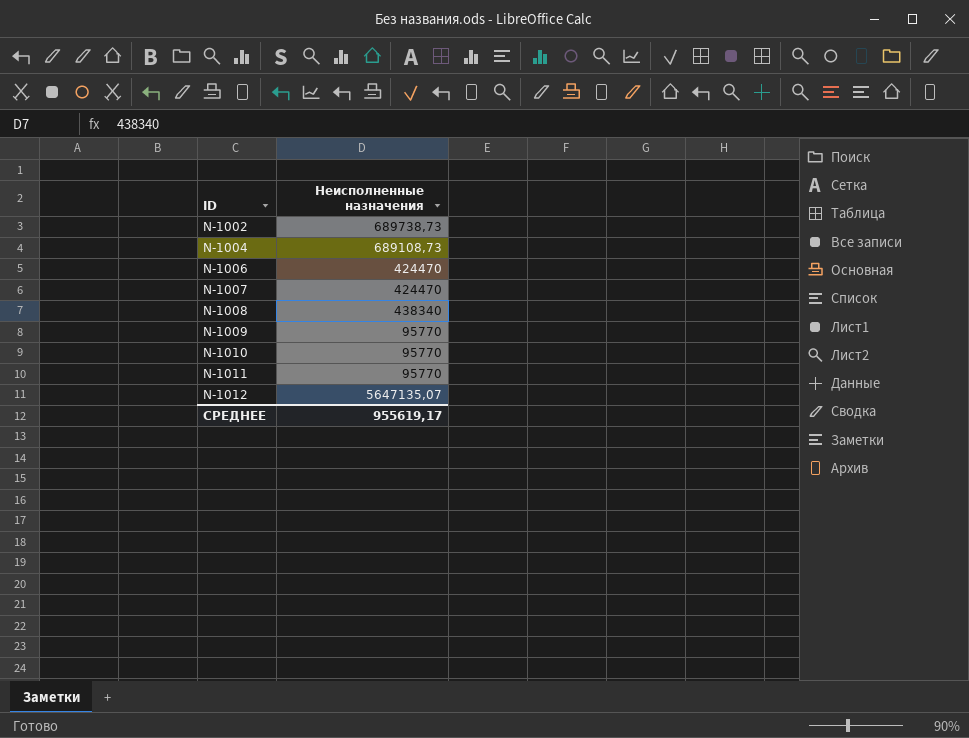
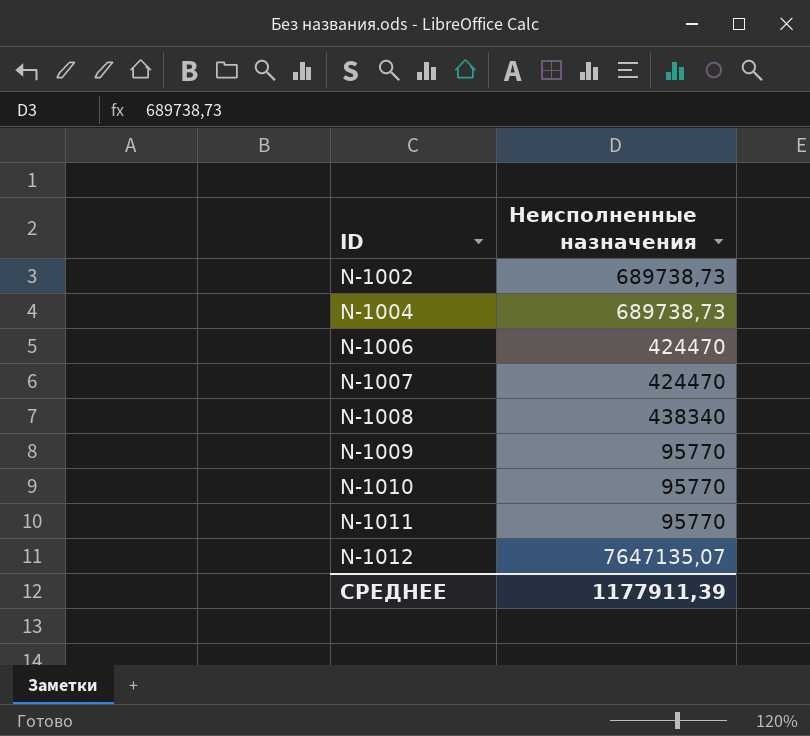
N-1004 | Неисполненные назначения: 689108,73 -> 689738,73
N-1012 | Неисполненные назначения: 5647135,07 -> 7647135,07
СРЕДНЕЕ | Неисполненные назначения: 955619,17 -> 1177911,39

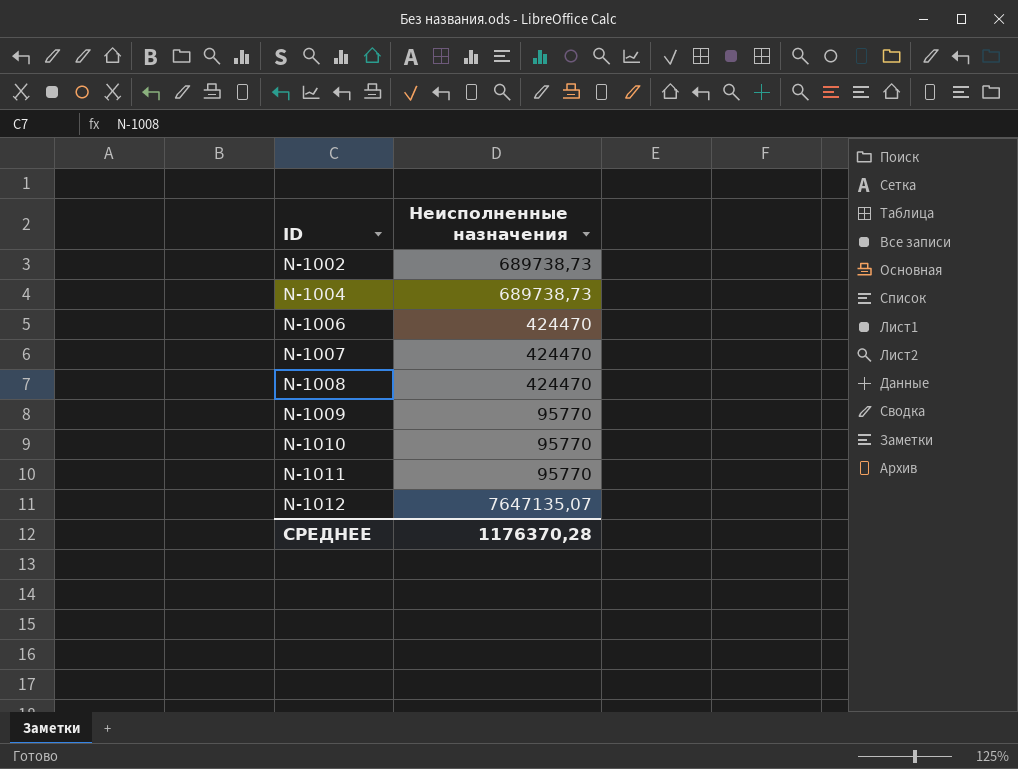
N-1008 | Неисполненные назначения: 438340 -> 424470
СРЕДНЕЕ | Неисполненные назначения: 1177911,39 -> 1176370,28

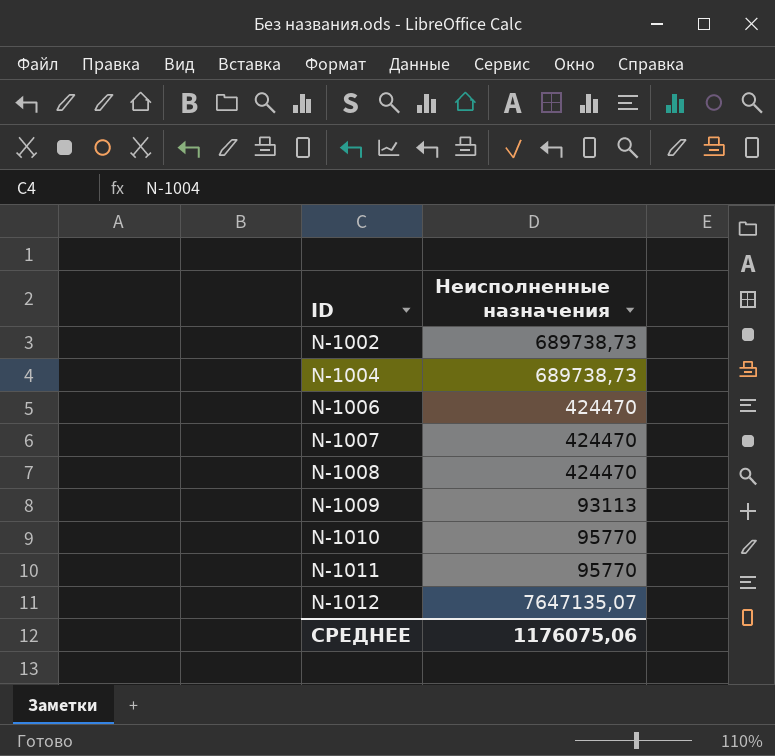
N-1009 | Неисполненные назначения: 95770 -> 93113
СРЕДНЕЕ | Неисполненные назначения: 1176370,28 -> 1176075,06

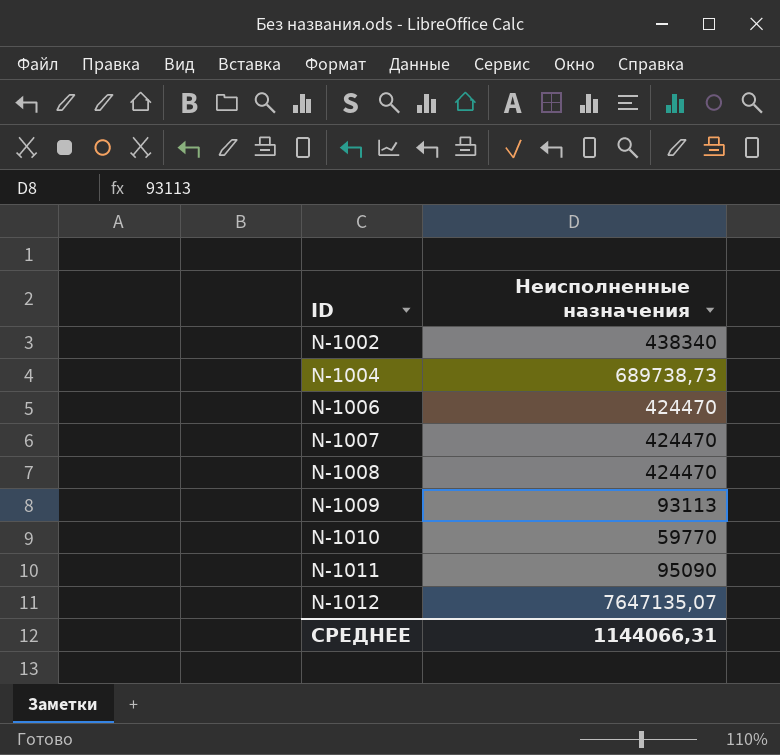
N-1002 | Неисполненные назначения: 689738,73 -> 438340
N-1010 | Неисполненные назначения: 95770 -> 59770
N-1011 | Неисполненные назначения: 95770 -> 95090
СРЕДНЕЕ | Неисполненные назначения: 1176075,06 -> 1144066,31

